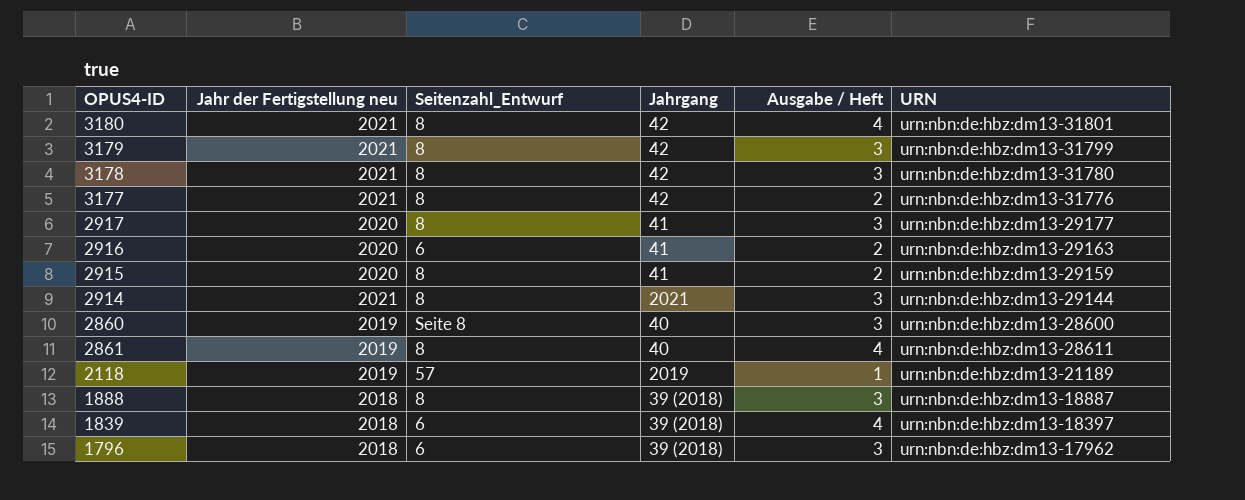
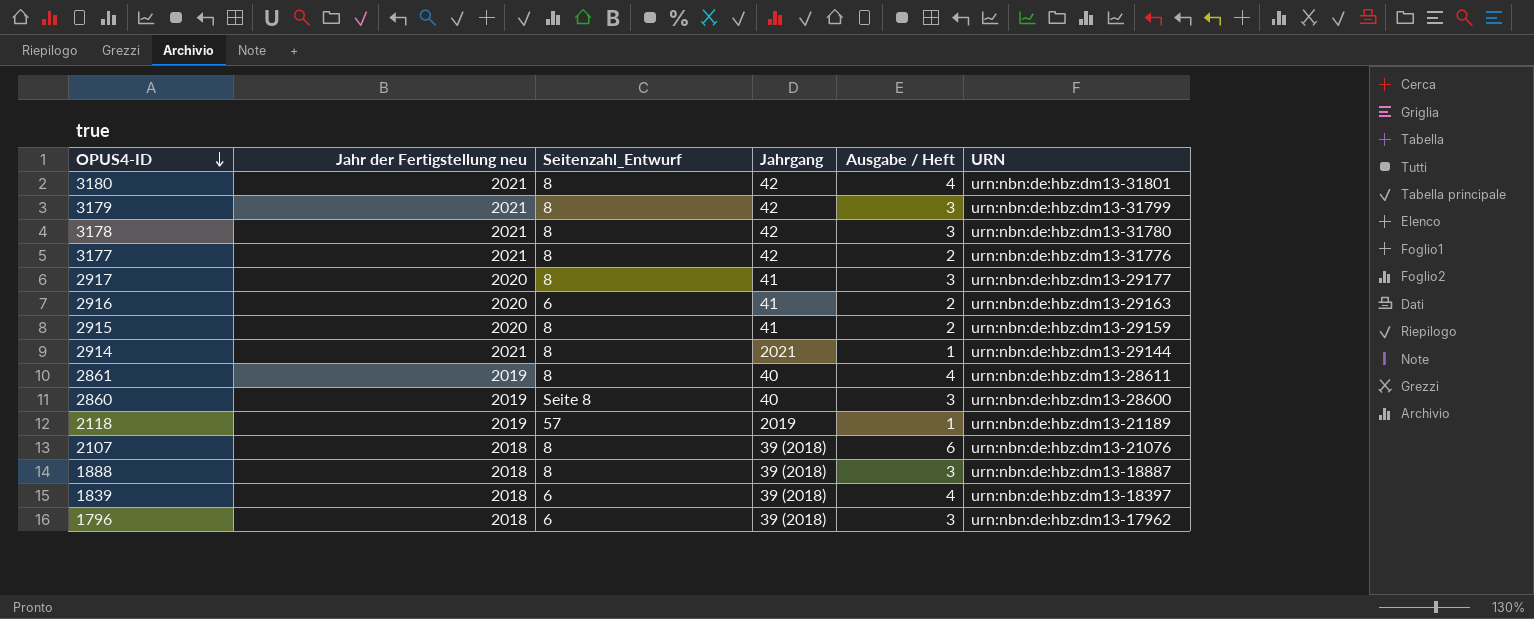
row order: none -> OPUS4-ID descending
2914 | Ausgabe / Heft: 3 -> 1
row 2107: none -> 2018 | 8 | 39 (2018) | 6 | urn:nbn:de:hbz:dm13-21076

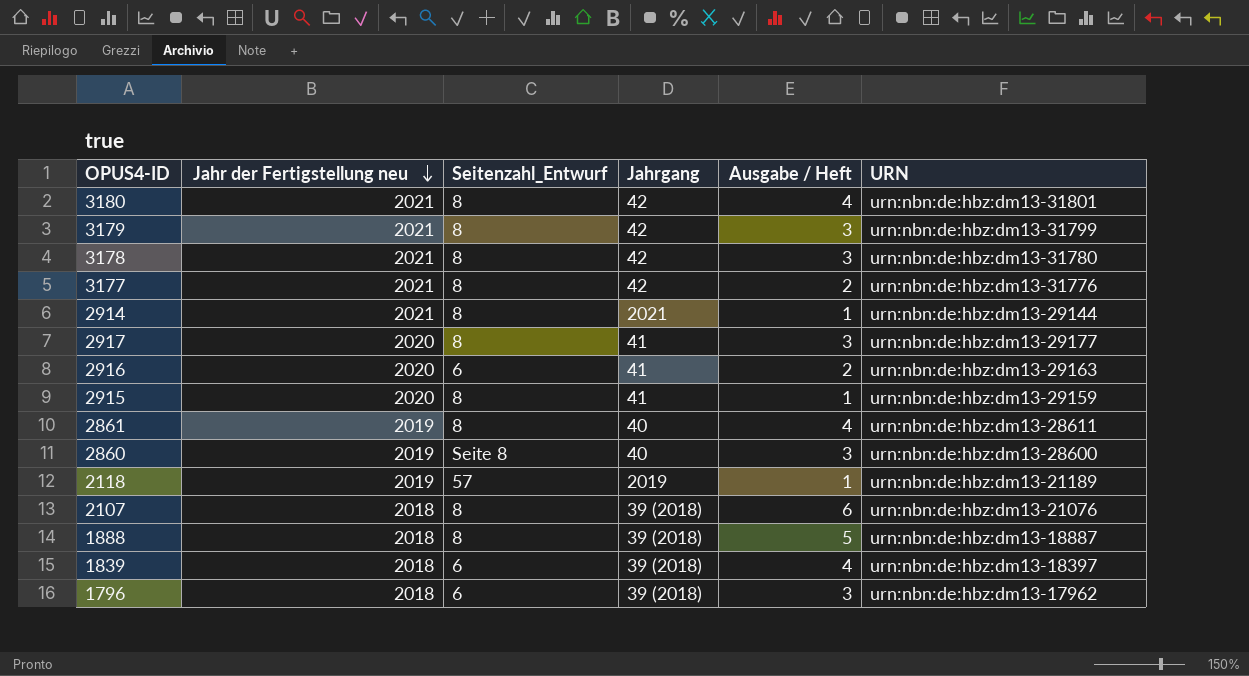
row order: OPUS4-ID descending -> Jahr der Fertigstellung neu descending
2915 | Ausgabe / Heft: 2 -> 1
1888 | Ausgabe / Heft: 3 -> 5

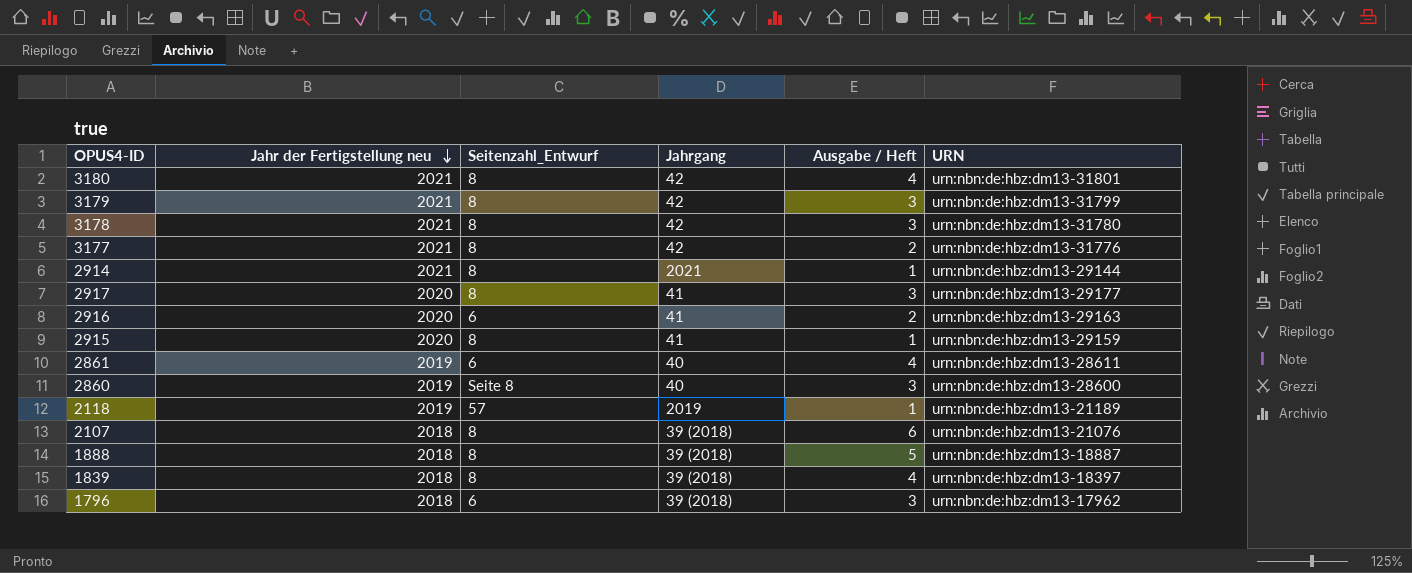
2861 | Seitenzahl_Entwurf: 8 -> 6
1839 | Seitenzahl_Entwurf: 6 -> 8

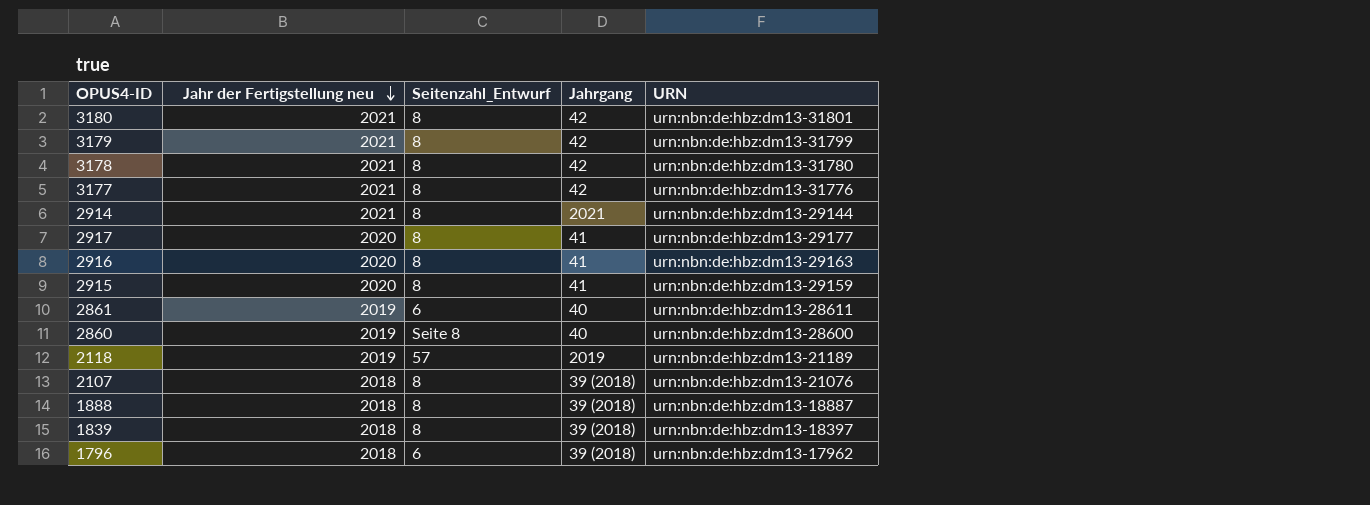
column Ausgabe / Heft | position: 5 -> none
2916 | Seitenzahl_Entwurf: 6 -> 8

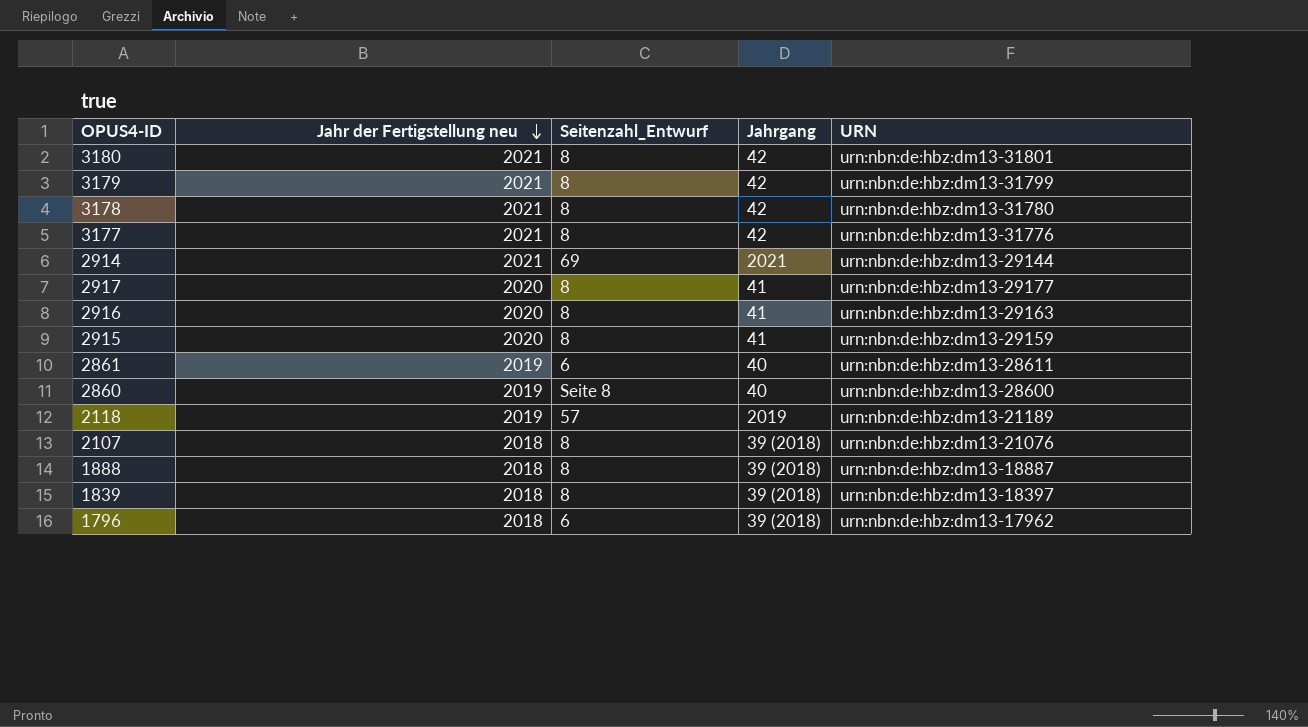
2914 | Seitenzahl_Entwurf: 8 -> 69

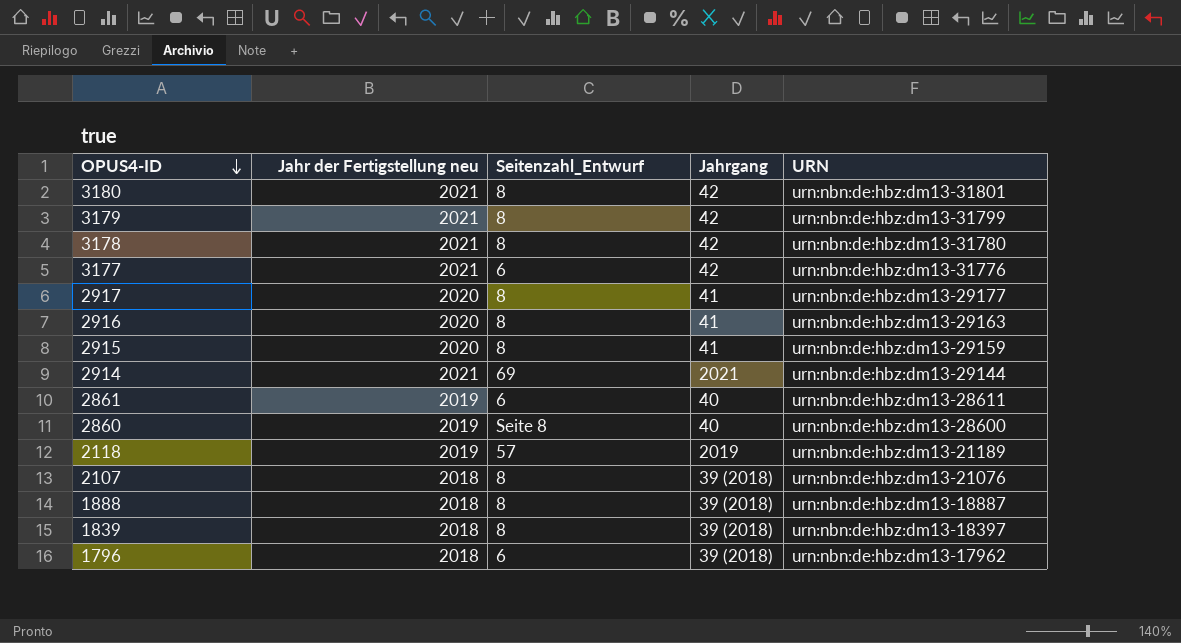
row order: Jahr der Fertigstellung neu descending -> OPUS4-ID descending
3177 | Seitenzahl_Entwurf: 8 -> 6

